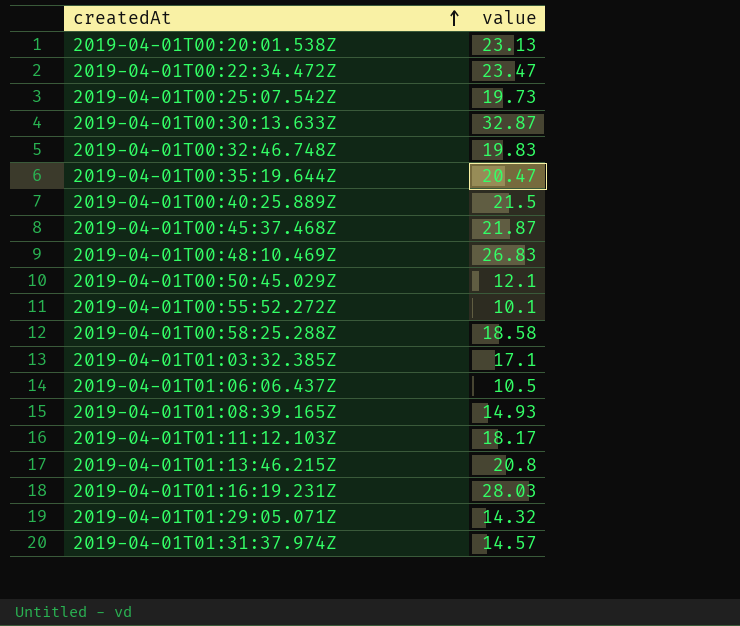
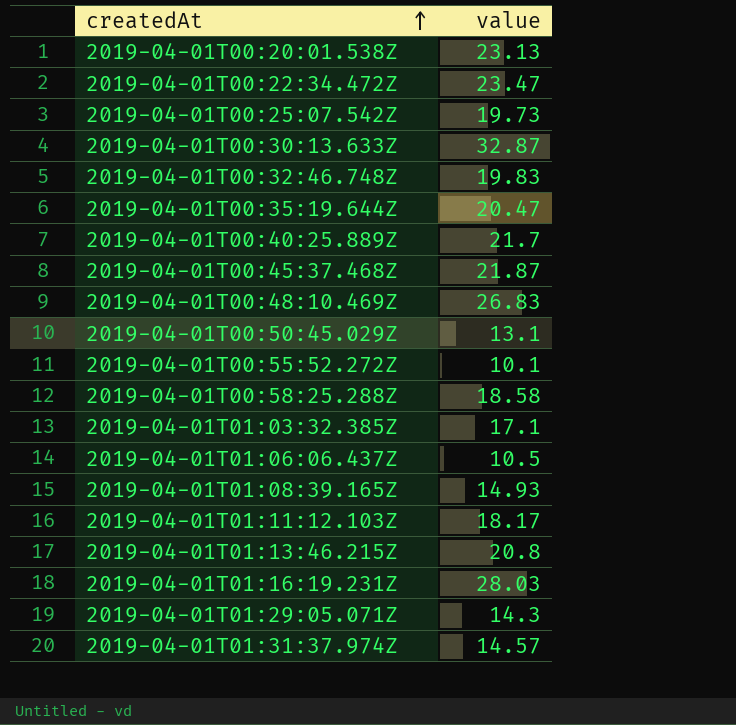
2019-04-01T00:40:25.889Z | value: 21.5 -> 21.7
2019-04-01T00:50:45.029Z | value: 12.1 -> 13.1
2019-04-01T01:29:05.071Z | value: 14.32 -> 14.3

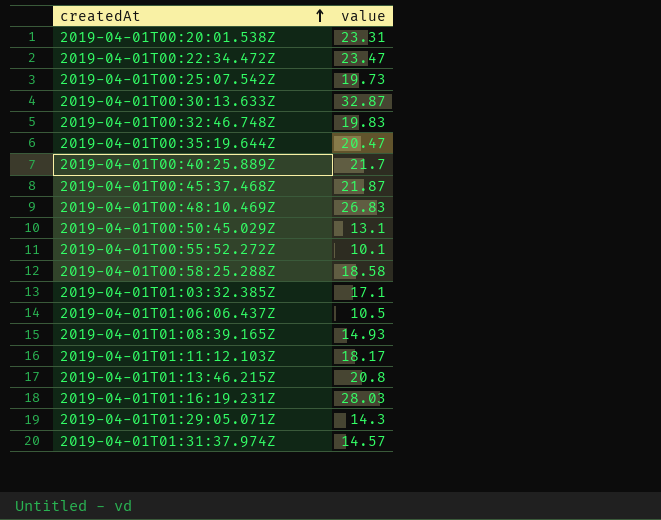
2019-04-01T00:20:01.538Z | value: 23.13 -> 23.31

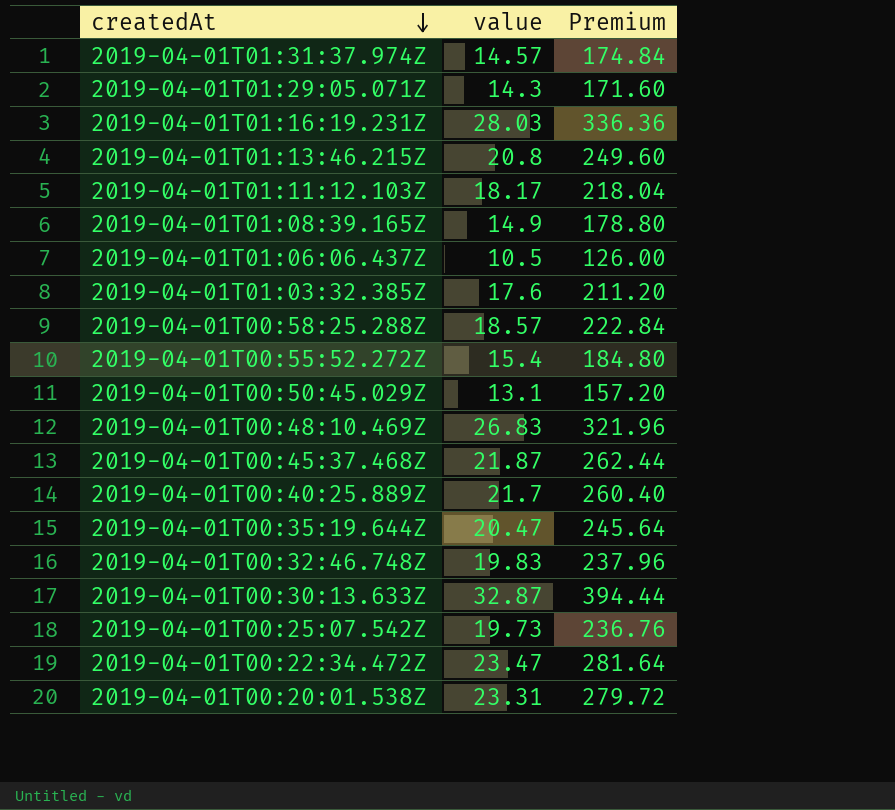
row order: createdAt ascending -> createdAt descending
column Premium | formula: none -> [value] * 12
2019-04-01T01:08:39.165Z | value: 14.93 -> 14.9
2019-04-01T01:03:32.385Z | value: 17.1 -> 17.6
2019-04-01T00:58:25.288Z | value: 18.58 -> 18.57
2019-04-01T00:55:52.272Z | value: 10.1 -> 15.4

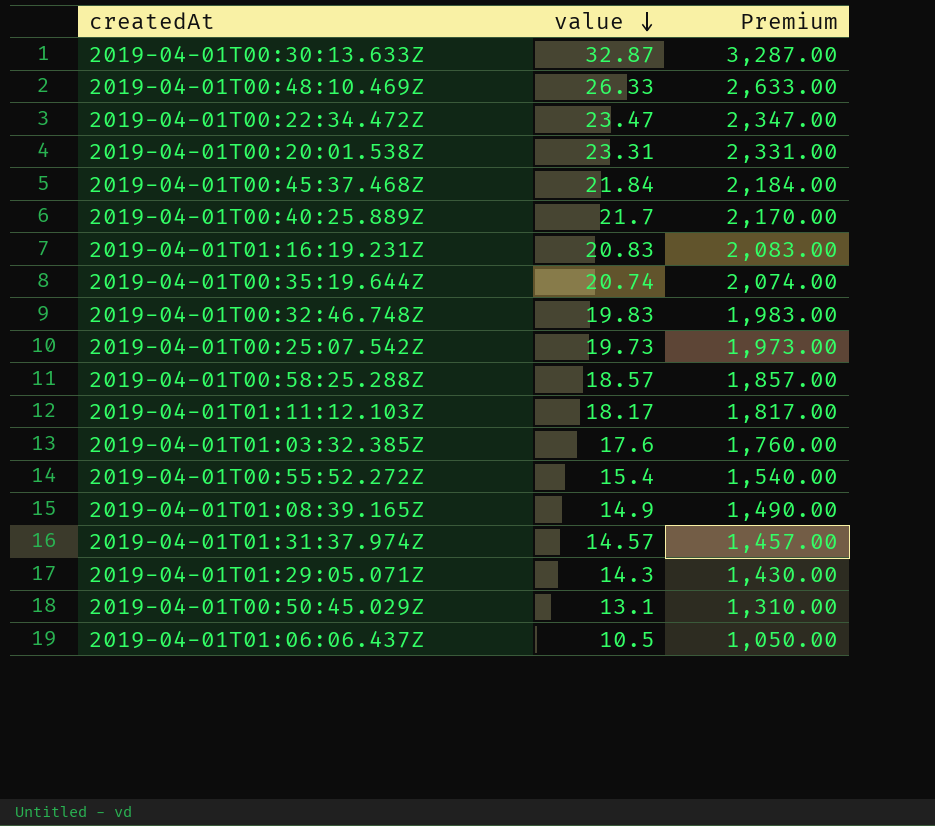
row order: createdAt descending -> value descending
column Premium | formula: [value] * 12 -> [value] * 100
row 2019-04-01T01:13:46.215Z: 20.8 | 249.60 -> none
2019-04-01T00:48:10.469Z | value: 26.83 -> 26.33
2019-04-01T00:45:37.468Z | value: 21.87 -> 21.84
2019-04-01T01:16:19.231Z | value: 28.03 -> 20.83
2019-04-01T00:35:19.644Z | value: 20.47 -> 20.74

